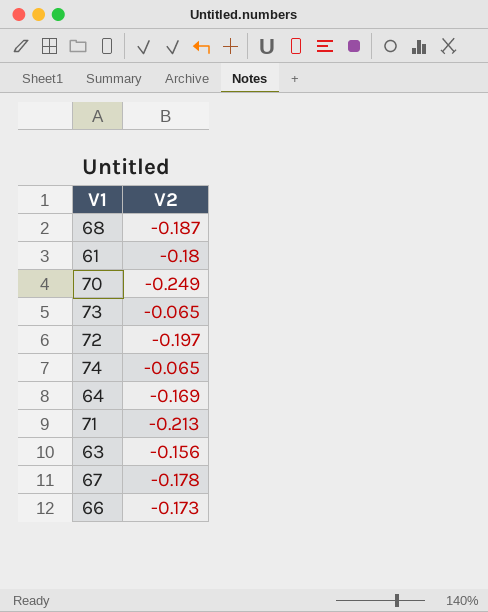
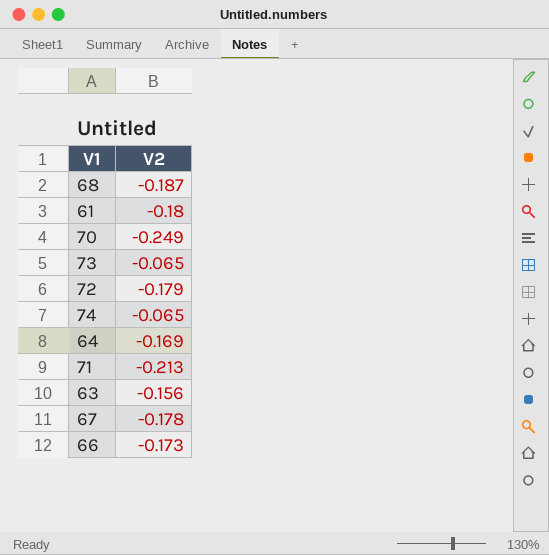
72 | V2: -0.197 -> -0.179

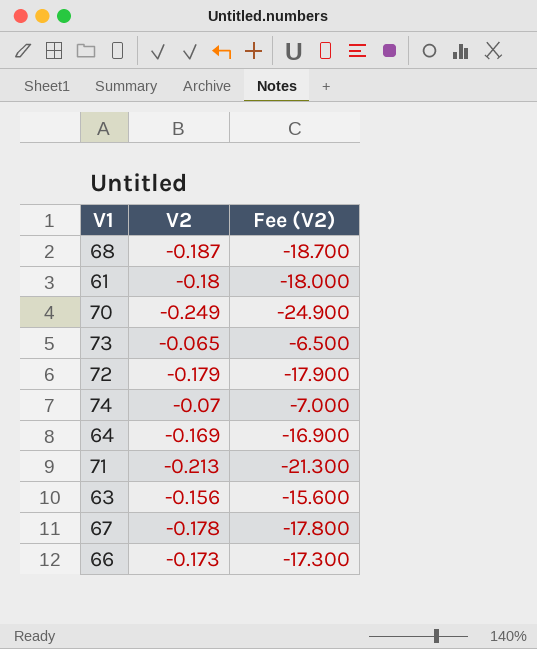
column Fee (V2) | formula: none -> [V2] * 100
74 | V2: -0.065 -> -0.07

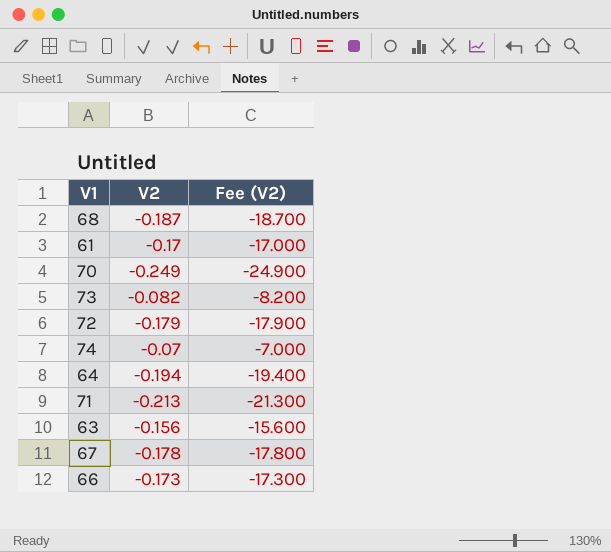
61 | V2: -0.18 -> -0.17
61 | Fee (V2): -18.000 -> -17.000
73 | V2: -0.065 -> -0.082
73 | Fee (V2): -6.500 -> -8.200
64 | V2: -0.169 -> -0.194
64 | Fee (V2): -16.900 -> -19.400

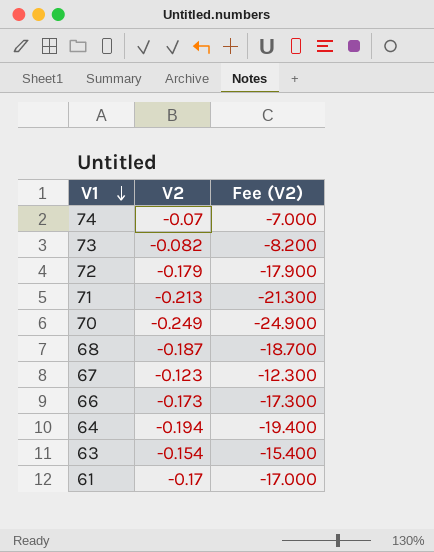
row order: none -> V1 descending
67 | V2: -0.178 -> -0.123
67 | Fee (V2): -17.800 -> -12.300
63 | V2: -0.156 -> -0.154
63 | Fee (V2): -15.600 -> -15.400

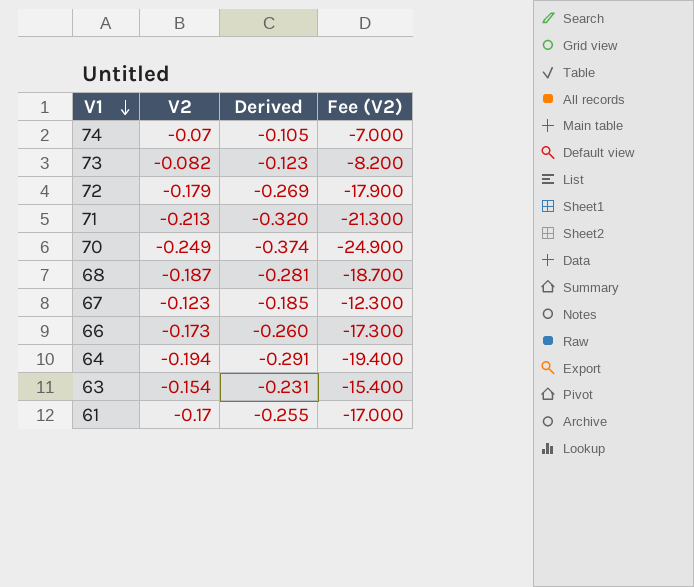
column Derived | formula: none -> [V2] * 1.5

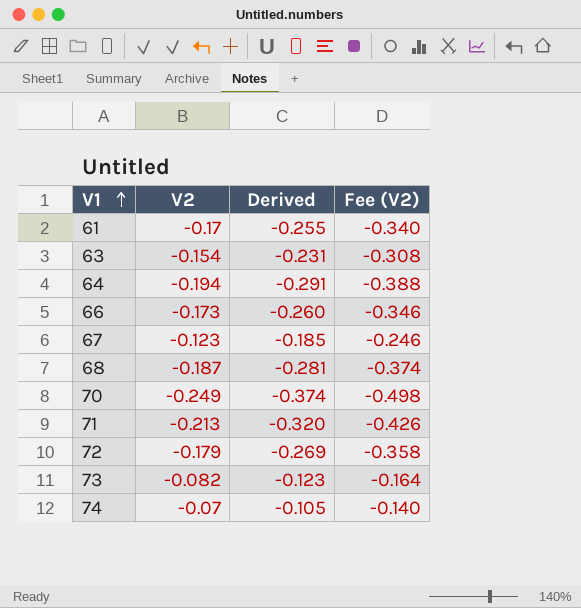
row order: V1 descending -> V1 ascending
column Fee (V2) | formula: [V2] * 100 -> [V2] * 2

